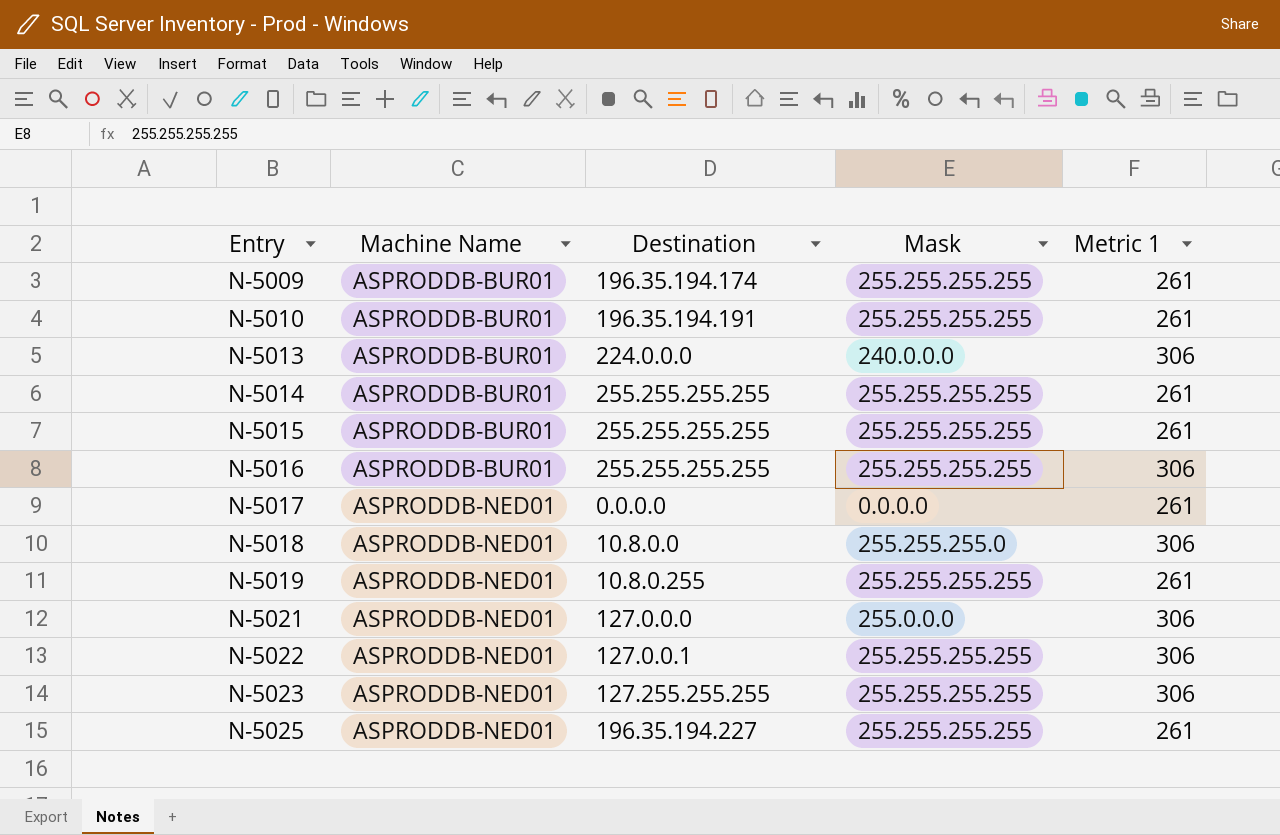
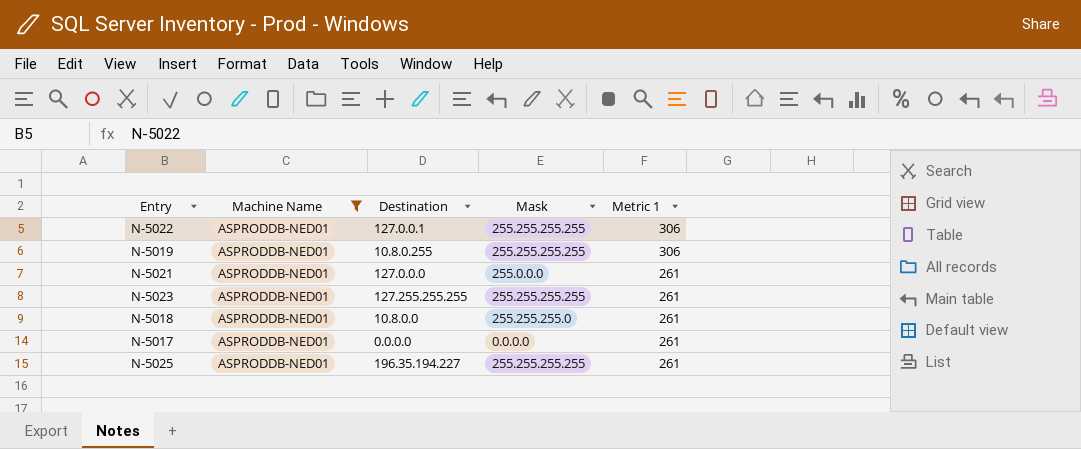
filter: none -> Machine Name = ASPRODDB-NED01
row order: Entry ascending -> Metric 1 descending
N-5019 | Metric 1: 261 -> 306
N-5021 | Metric 1: 306 -> 261
N-5023 | Metric 1: 306 -> 261
N-5018 | Metric 1: 306 -> 261

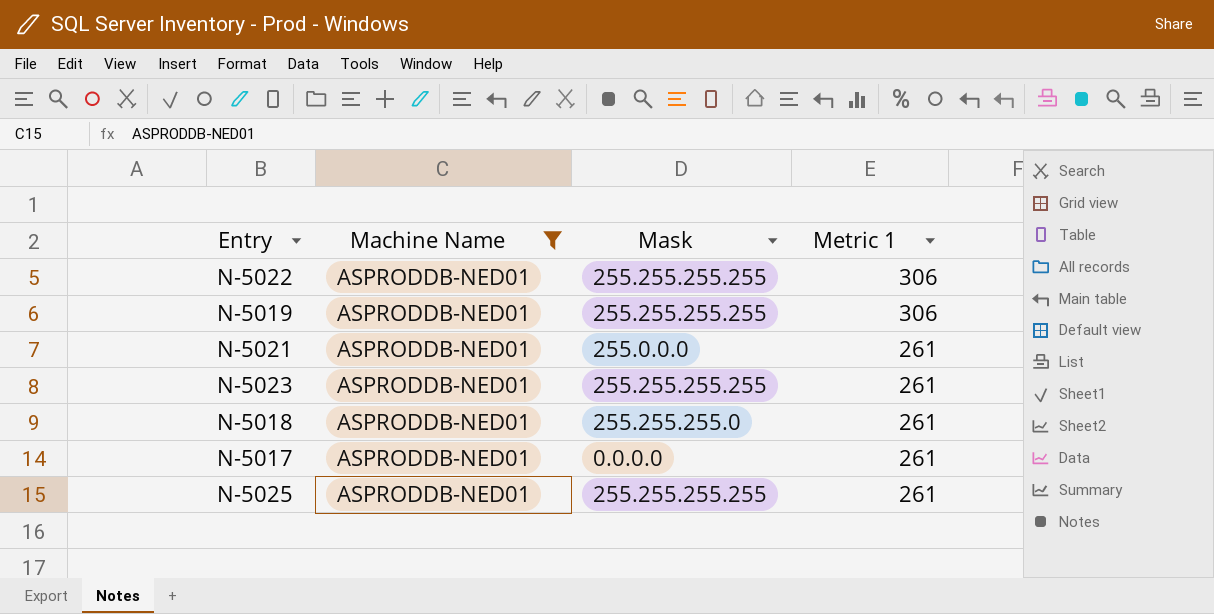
column Destination | position: 3 -> none

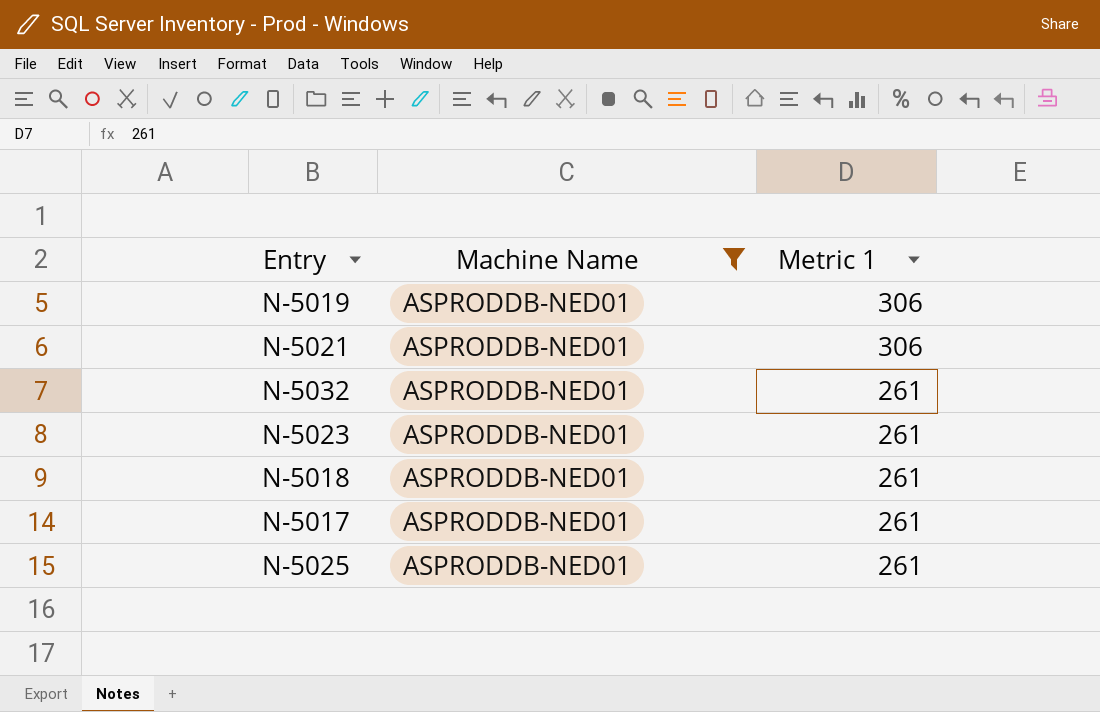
column Mask | position: 3 -> none
row N-5022: ASPRODDB-NED01 | 255.255.255.255 | 306 -> none
N-5021 | Metric 1: 261 -> 306
row N-5032: none -> ASPRODDB-NED01 | 261

